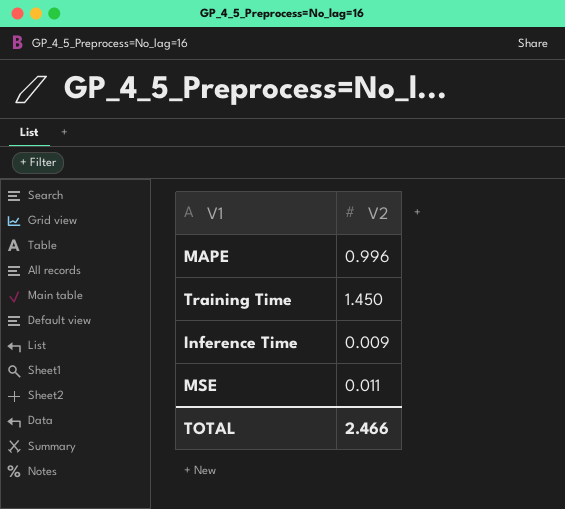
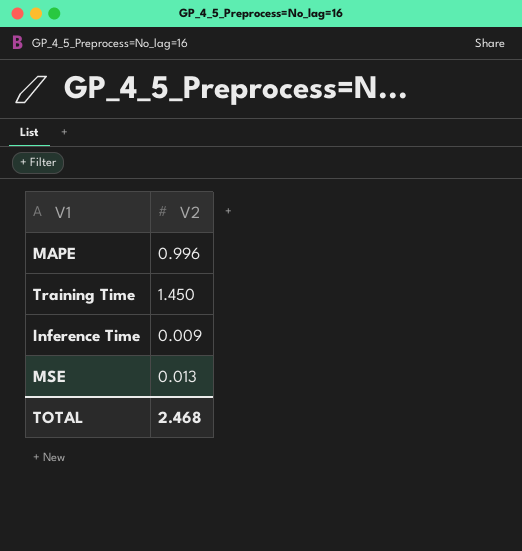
MSE | V2: 0.011 -> 0.013
TOTAL | V2: 2.466 -> 2.468

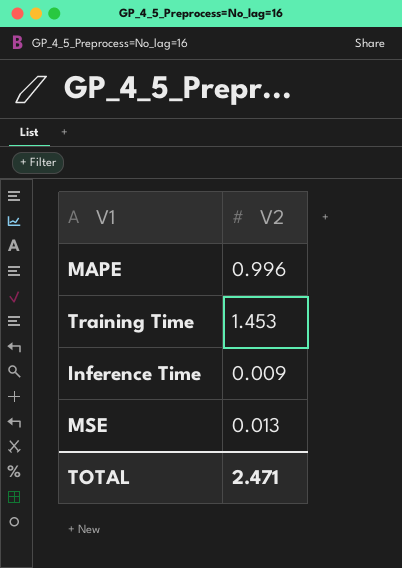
Training Time | V2: 1.450 -> 1.453
TOTAL | V2: 2.468 -> 2.471

